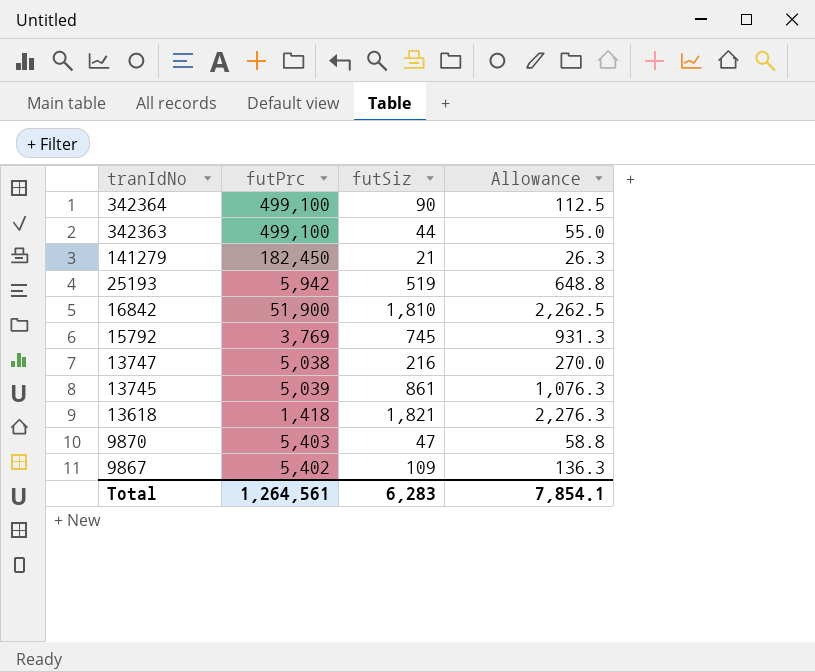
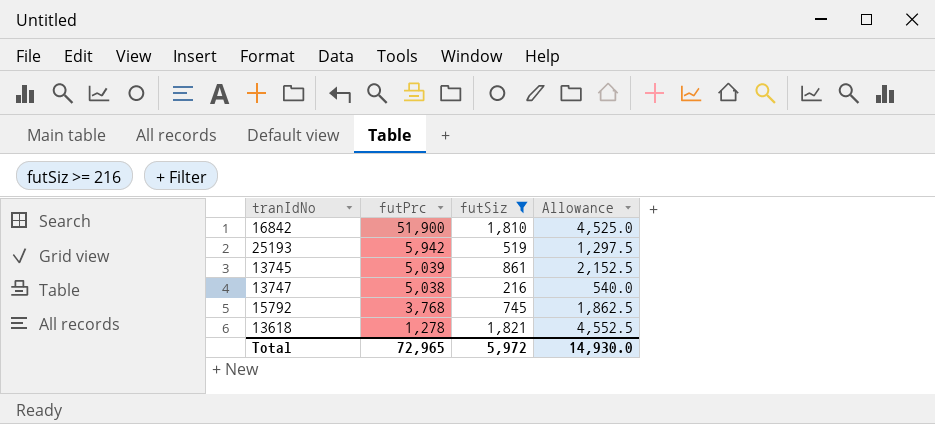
filter: none -> futSiz >= 216
row order: tranIdNo descending -> futPrc descending
column Allowance | formula: [futSiz] * 1.25 -> [futSiz] * 2.5
15792 | futPrc: 3,769 -> 3,768
13618 | futPrc: 1,418 -> 1,278
Total | futPrc: 1,264,561 -> 72,965
Total | futSiz: 6,283 -> 5,972
Total | Allowance: 7,854.1 -> 14,930.0

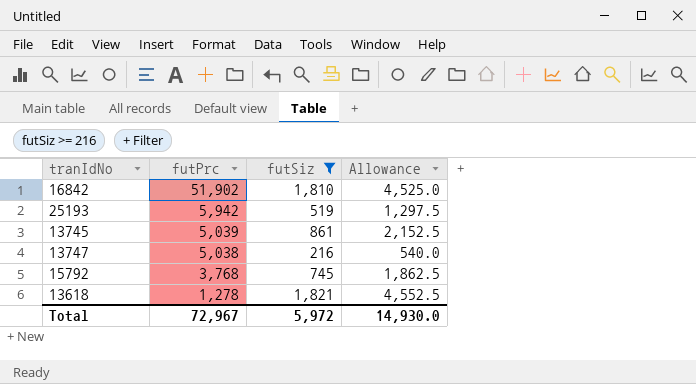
16842 | futPrc: 51,900 -> 51,902
Total | futPrc: 72,965 -> 72,967

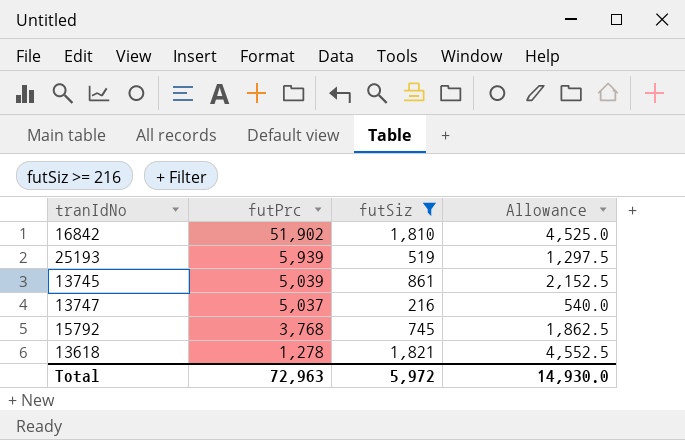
25193 | futPrc: 5,942 -> 5,939
13747 | futPrc: 5,038 -> 5,037
Total | futPrc: 72,967 -> 72,963

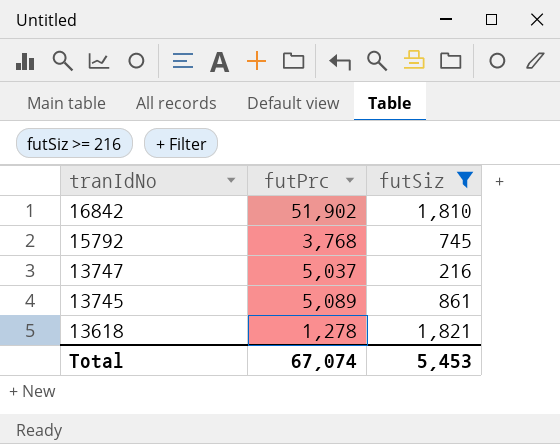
row order: futPrc descending -> tranIdNo descending
column Allowance | formula: [futSiz] * 2.5 -> none
row 25193: 5,939 | 519 | 1,297.5 -> none
13745 | futPrc: 5,039 -> 5,089
Total | futPrc: 72,963 -> 67,074
Total | futSiz: 5,972 -> 5,453

